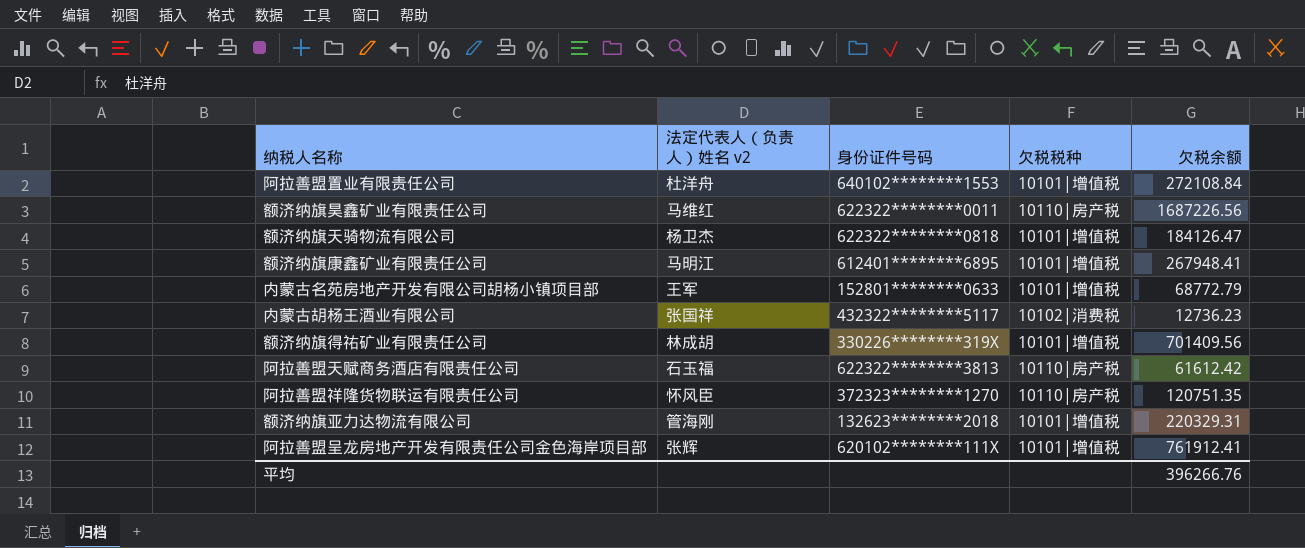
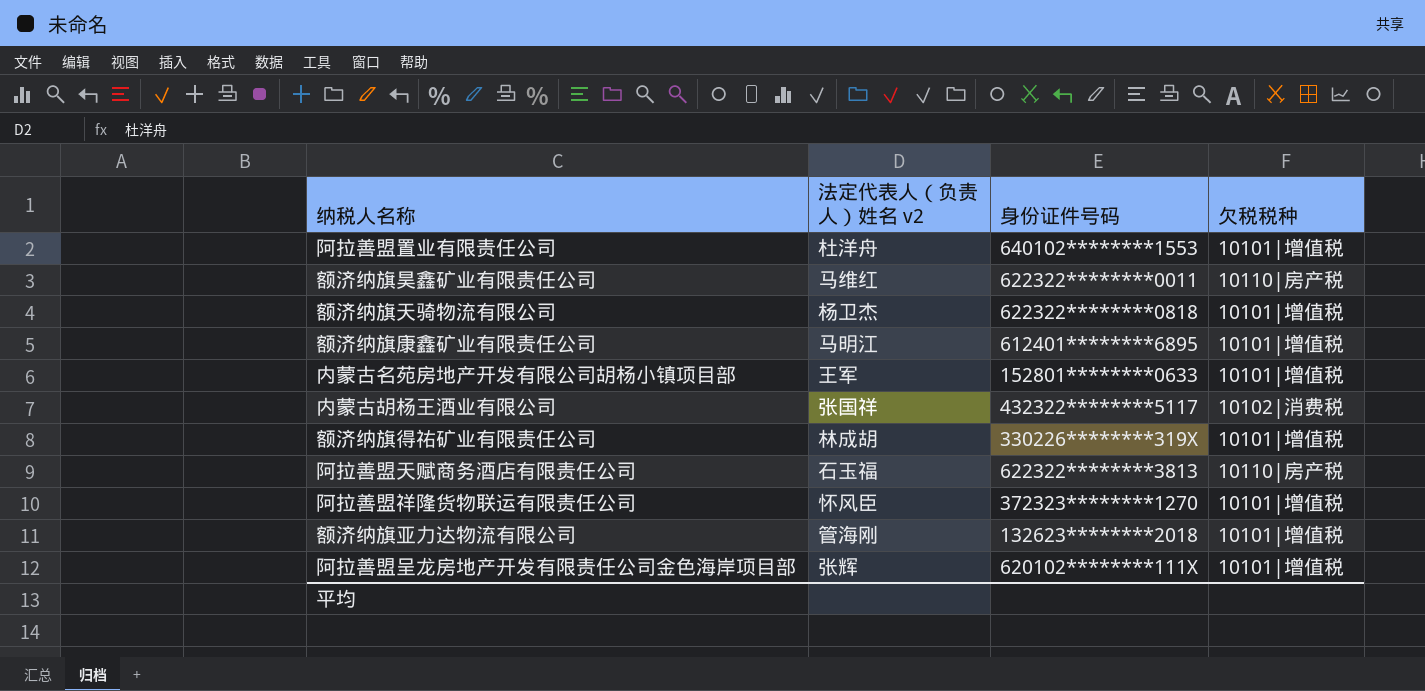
column 欠税余额 | position: 5 -> none
阿拉善盟祥隆货物联运有限责任公司 | 欠税税种: 10110|房产税 -> 10101|增值税

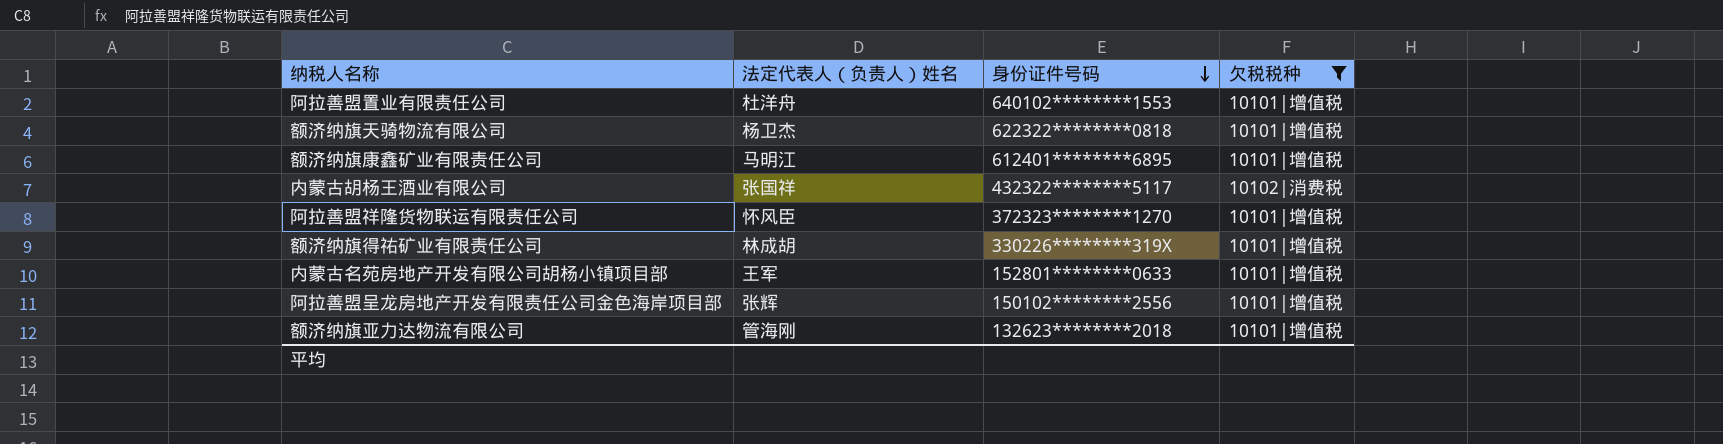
filter: none -> 欠税税种 != 10110|房产税
row order: none -> 身份证件号码 descending
column name: 法定代表人（负责人）姓名 v2 -> 法定代表人（负责人）姓名
阿拉善盟呈龙房地产开发有限责任公司金色海岸项目部 | 身份证件号码: 620102********111X -> 150102********2556

